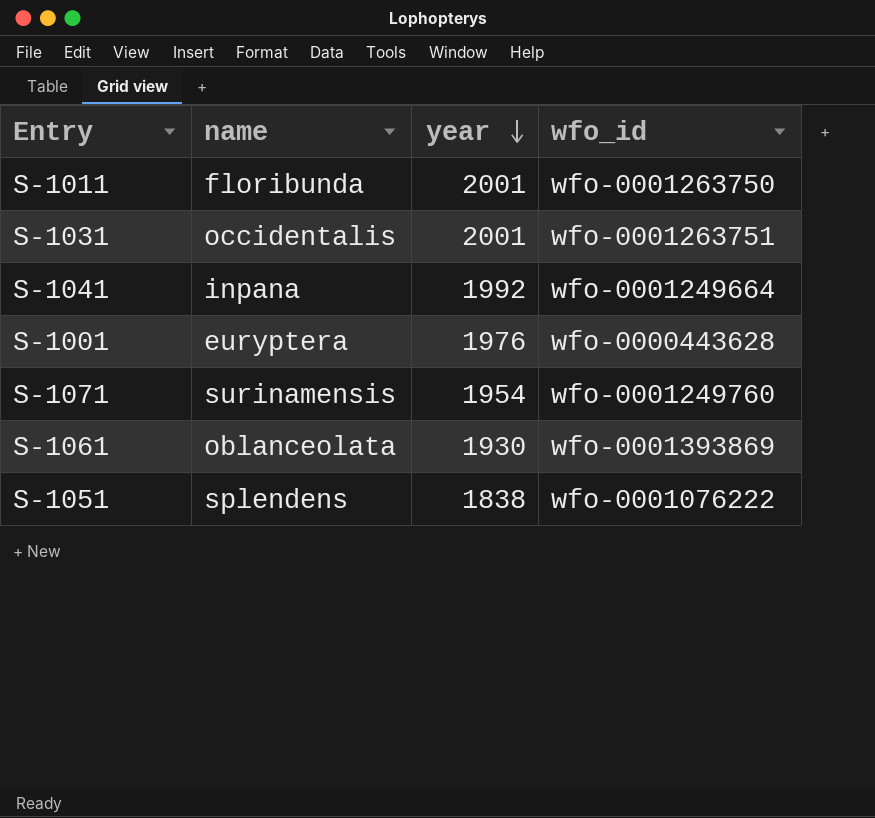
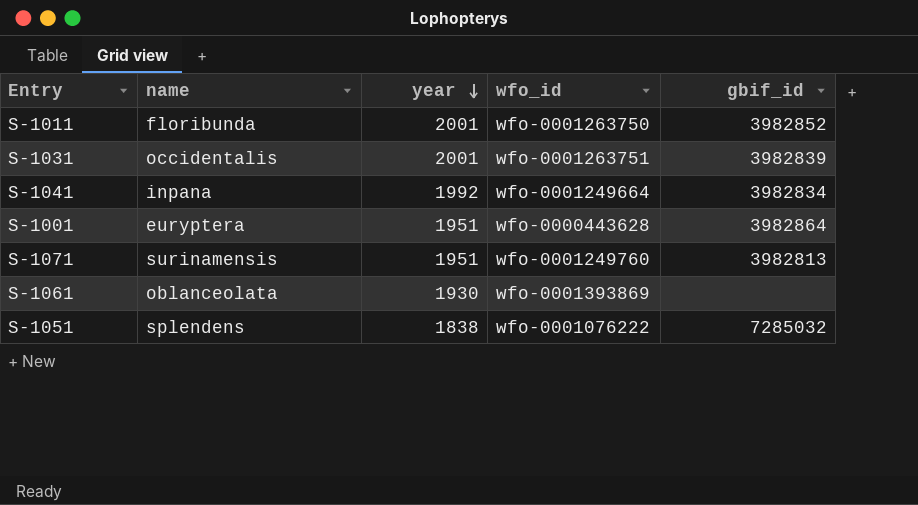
column gbif_id | position: none -> 5
S-1001 | year: 1976 -> 1951
S-1071 | year: 1954 -> 1951

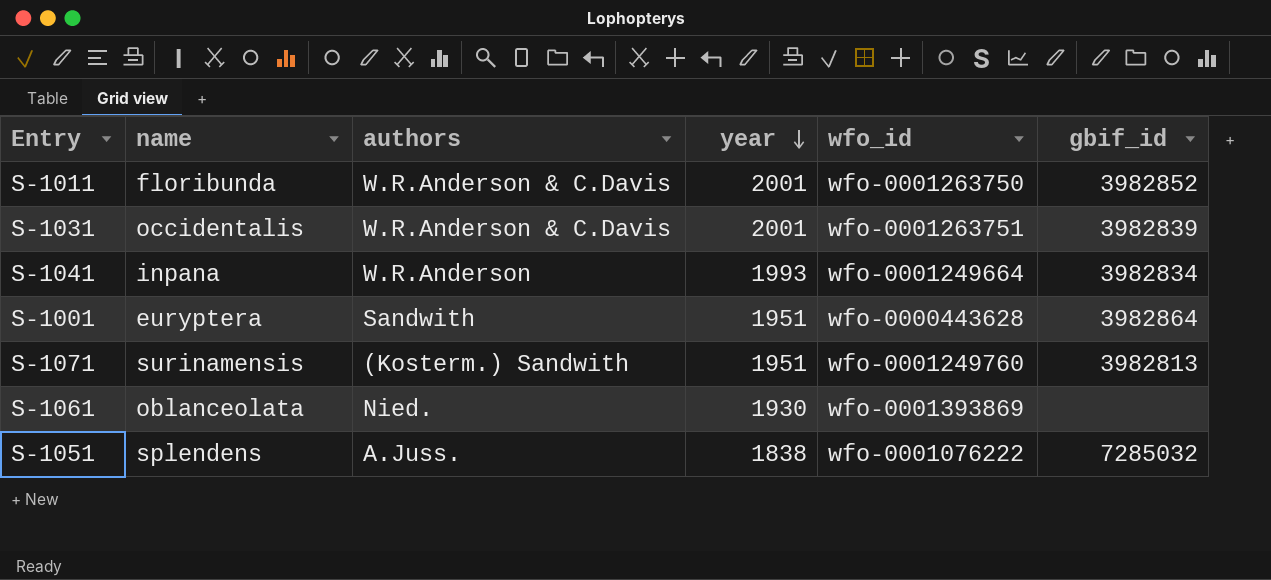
column authors | position: none -> 3
S-1041 | year: 1992 -> 1993

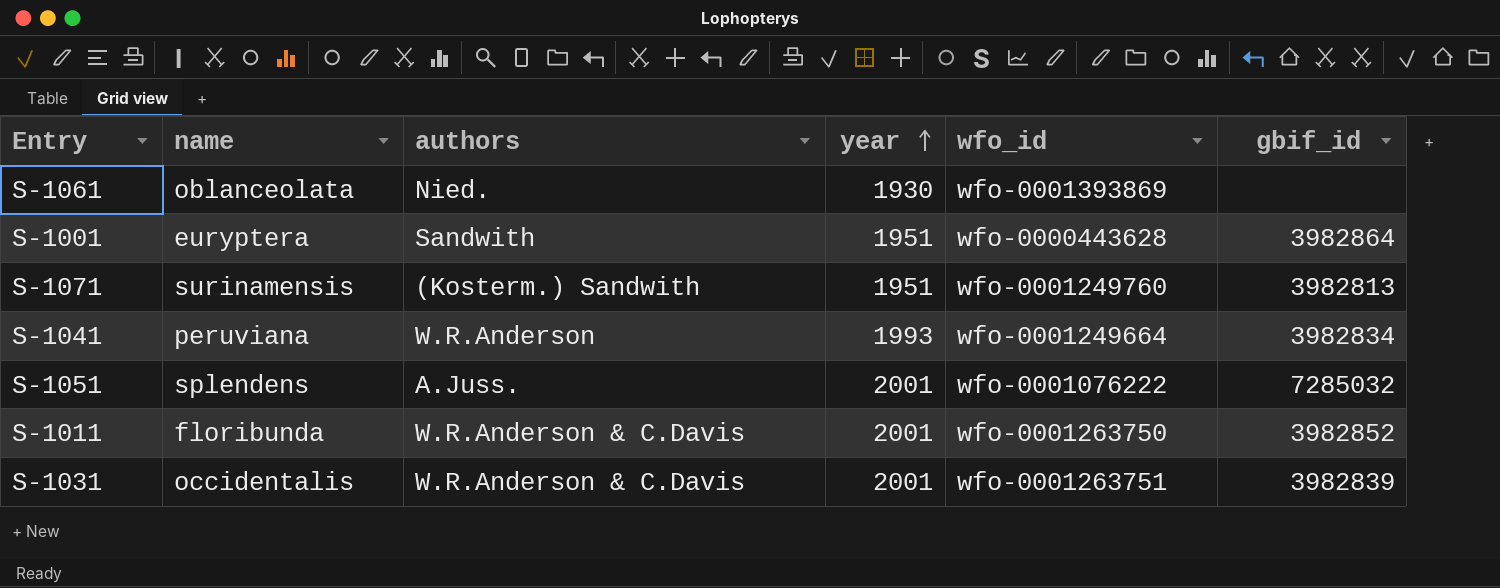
row order: year descending -> year ascending
S-1041 | name: inpana -> peruviana
S-1051 | year: 1838 -> 2001

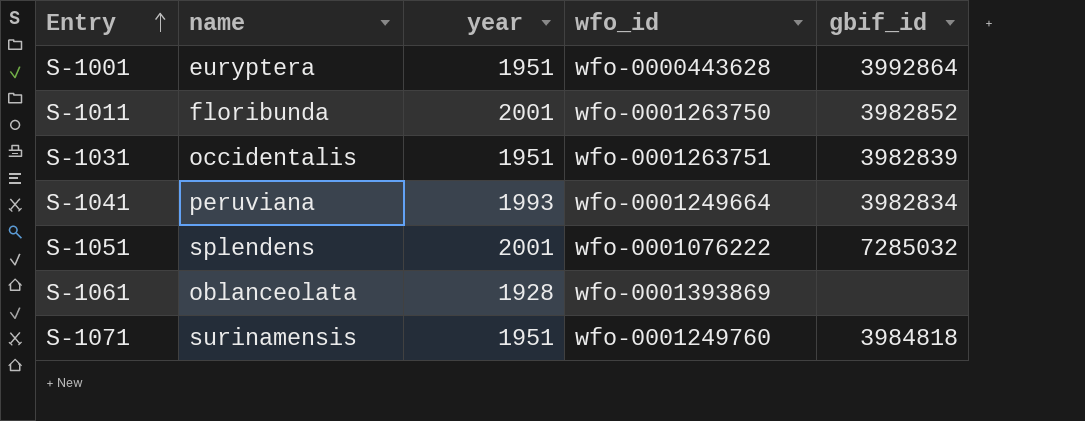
row order: year ascending -> Entry ascending
column authors | position: 3 -> none
S-1001 | gbif_id: 3982864 -> 3992864
S-1031 | year: 2001 -> 1951
S-1061 | year: 1930 -> 1928
S-1071 | gbif_id: 3982813 -> 3984818

